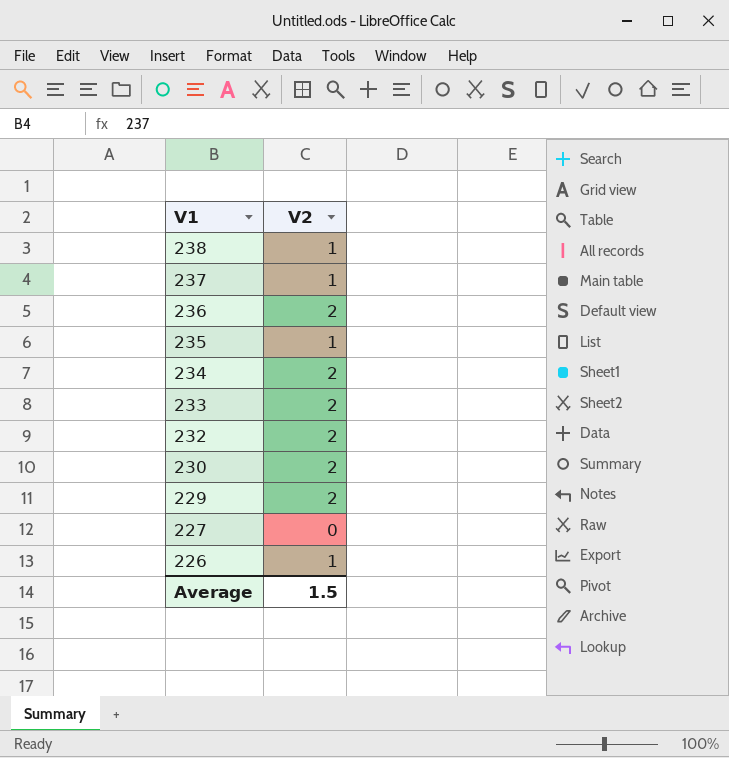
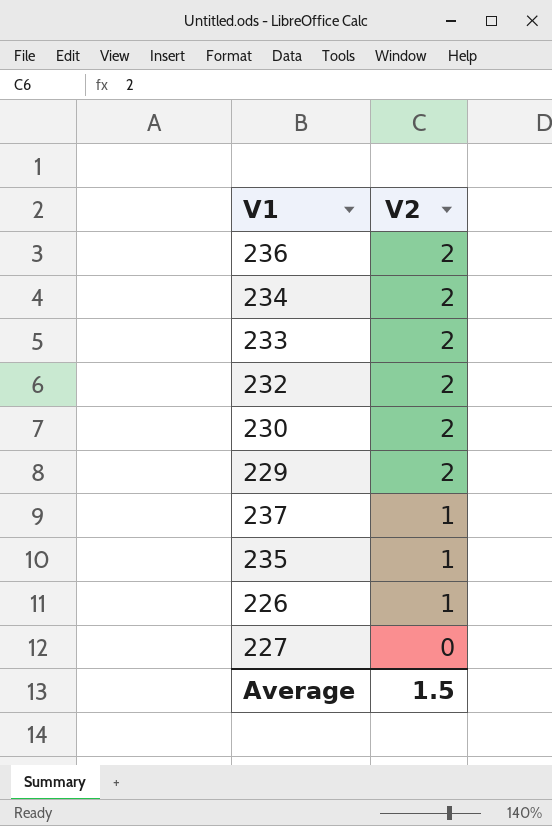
row order: V1 descending -> V2 descending
row 238: 1 -> none

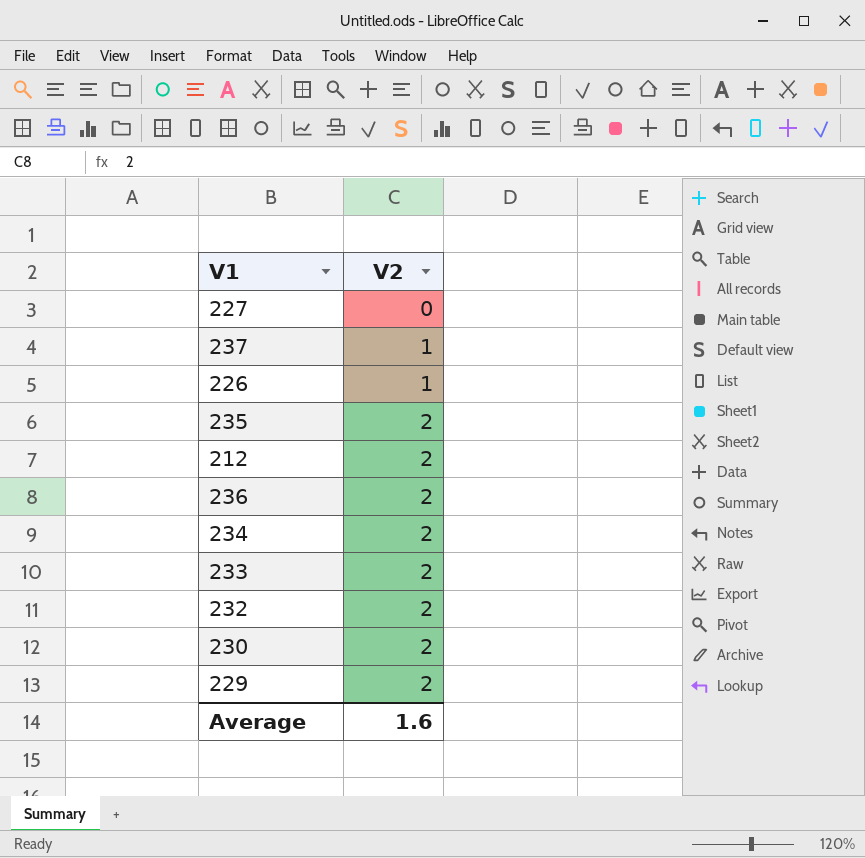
row order: V2 descending -> V2 ascending
235 | V2: 1 -> 2
row 212: none -> 2
Average | V2: 1.5 -> 1.6

